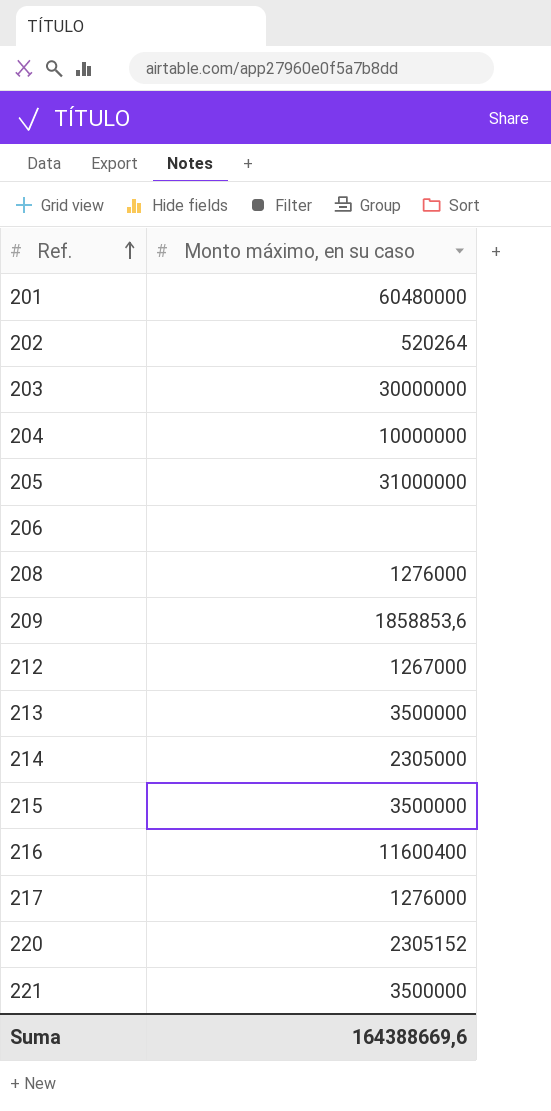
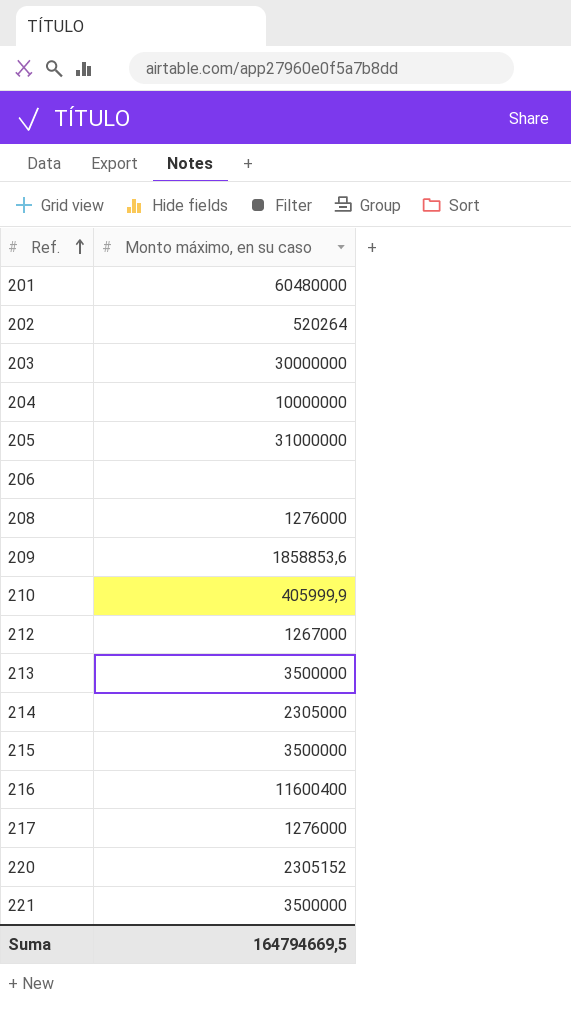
row 210: none -> 405999,9
Suma | Monto máximo, en su caso: 164388669,6 -> 164794669,5

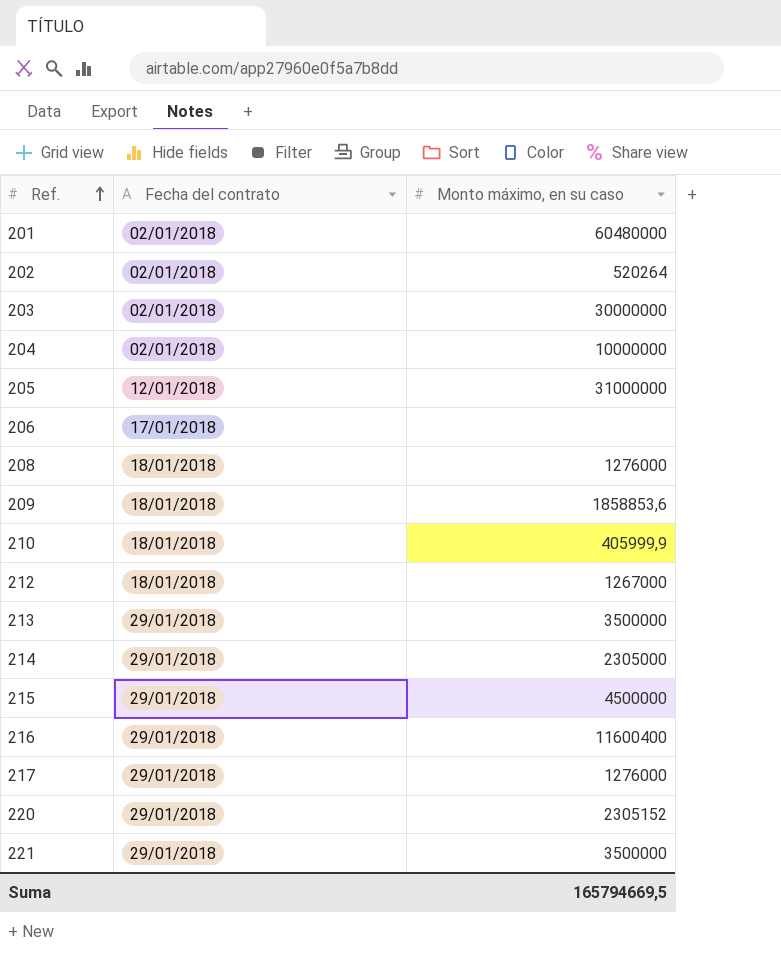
column Fecha del contrato | position: none -> 2
215 | Monto máximo, en su caso: 3500000 -> 4500000
Suma | Monto máximo, en su caso: 164794669,5 -> 165794669,5

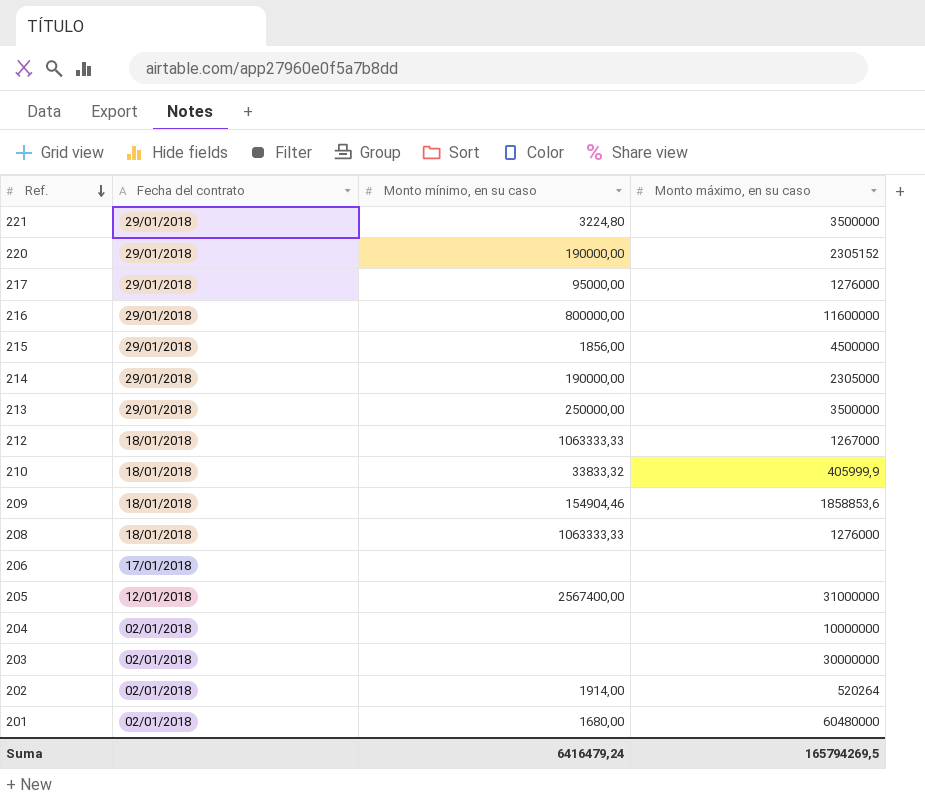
row order: Ref. ascending -> Ref. descending
column Monto mínimo, en su caso | position: none -> 3
216 | Monto máximo, en su caso: 11600400 -> 11600000
Suma | Monto máximo, en su caso: 165794669,5 -> 165794269,5

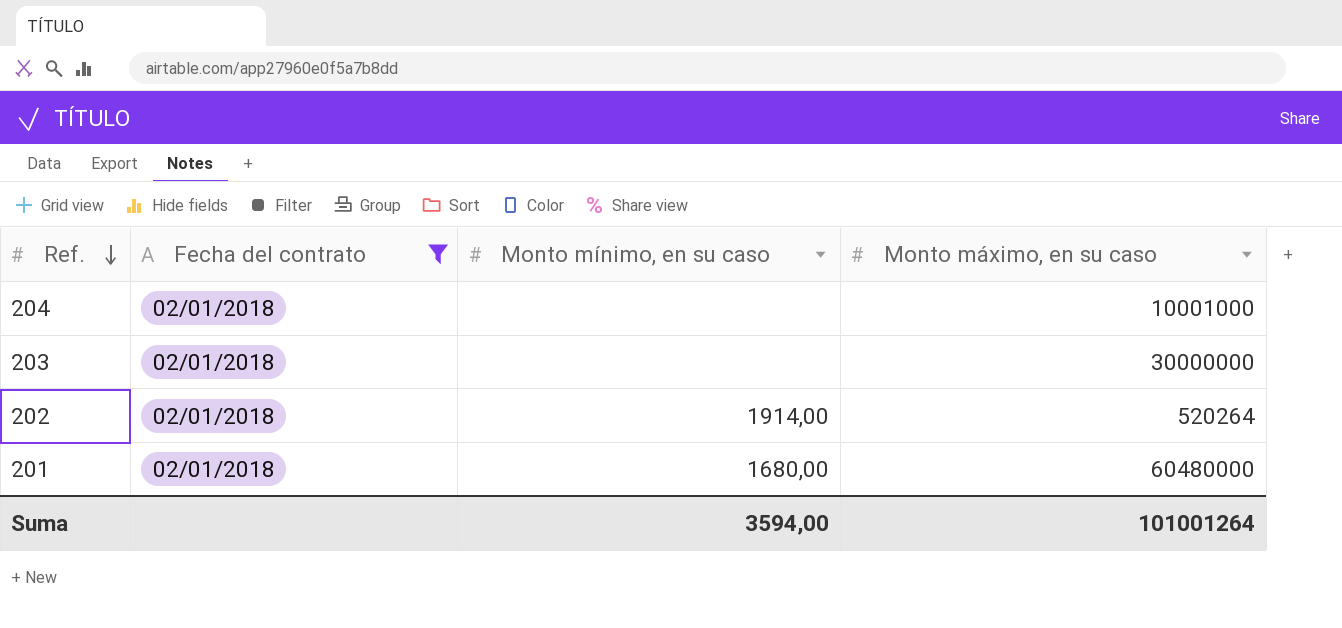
filter: none -> Fecha del contrato = 02/01/2018
204 | Monto máximo, en su caso: 10000000 -> 10001000
Suma | Monto mínimo, en su caso: 6416479,24 -> 3594,00
Suma | Monto máximo, en su caso: 165794269,5 -> 101001264

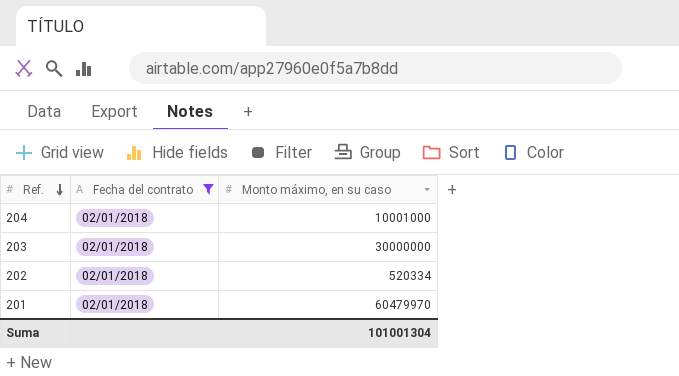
column Monto mínimo, en su caso | position: 3 -> none
202 | Monto máximo, en su caso: 520264 -> 520334
201 | Monto máximo, en su caso: 60480000 -> 60479970
Suma | Monto máximo, en su caso: 101001264 -> 101001304

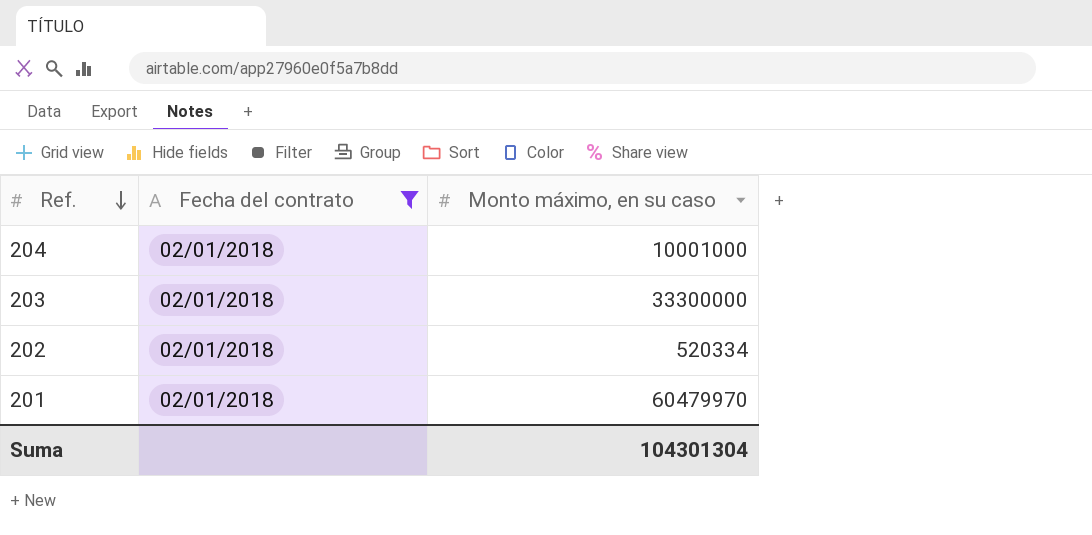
203 | Monto máximo, en su caso: 30000000 -> 33300000
Suma | Monto máximo, en su caso: 101001304 -> 104301304

